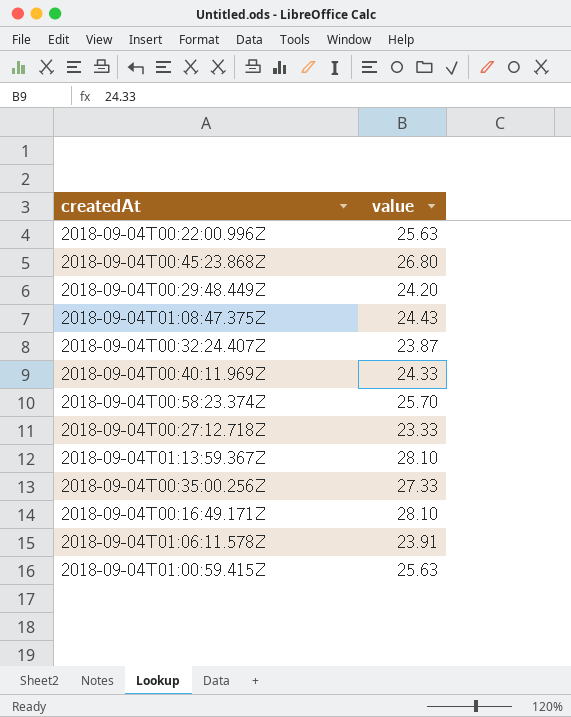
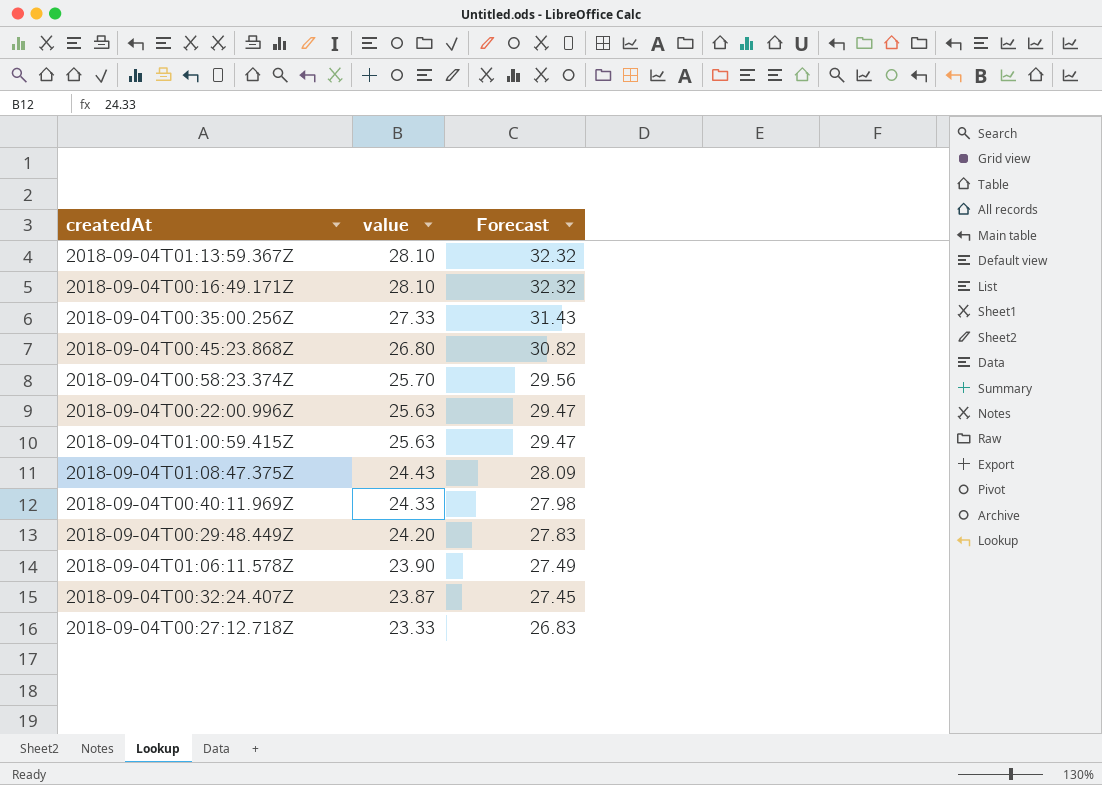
row order: none -> value descending
column Forecast | formula: none -> [value] * 1.15
2018-09-04T01:06:11.578Z | value: 23.91 -> 23.90

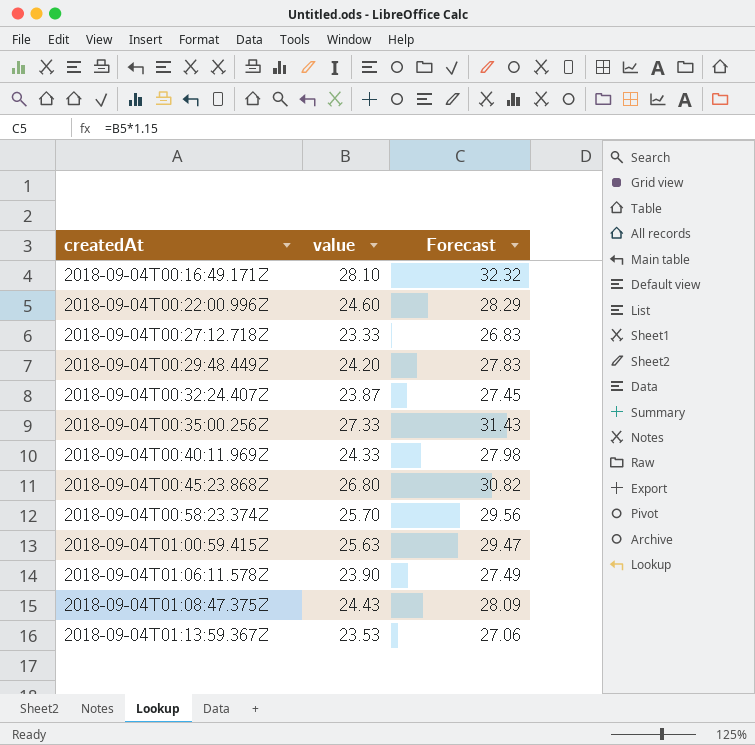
row order: value descending -> createdAt ascending
2018-09-04T00:22:00.996Z | value: 25.63 -> 24.60
2018-09-04T00:22:00.996Z | Forecast: 29.47 -> 28.29
2018-09-04T01:13:59.367Z | value: 28.10 -> 23.53
2018-09-04T01:13:59.367Z | Forecast: 32.32 -> 27.06

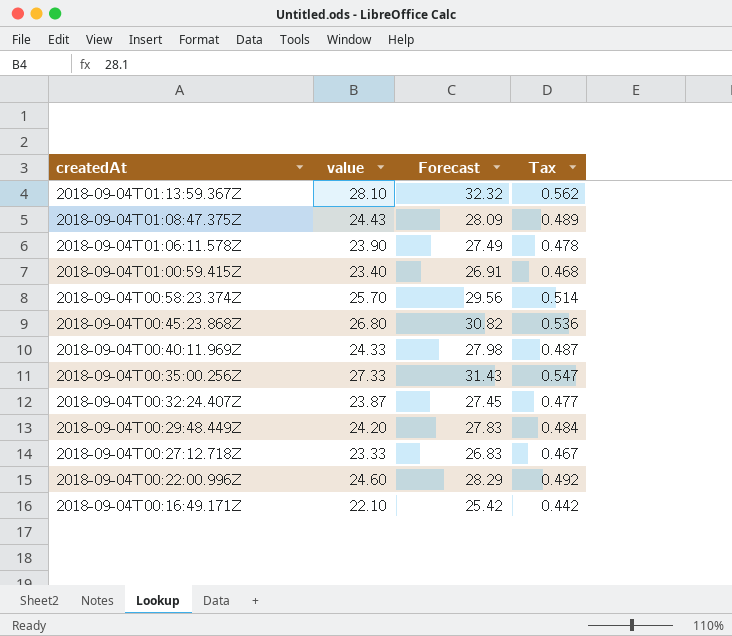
row order: createdAt ascending -> createdAt descending
column Tax | formula: none -> [value] * 0.02
2018-09-04T01:13:59.367Z | value: 23.53 -> 28.10
2018-09-04T01:13:59.367Z | Forecast: 27.06 -> 32.32
2018-09-04T01:00:59.415Z | value: 25.63 -> 23.40
2018-09-04T01:00:59.415Z | Forecast: 29.47 -> 26.91
2018-09-04T00:16:49.171Z | value: 28.10 -> 22.10
2018-09-04T00:16:49.171Z | Forecast: 32.32 -> 25.42

